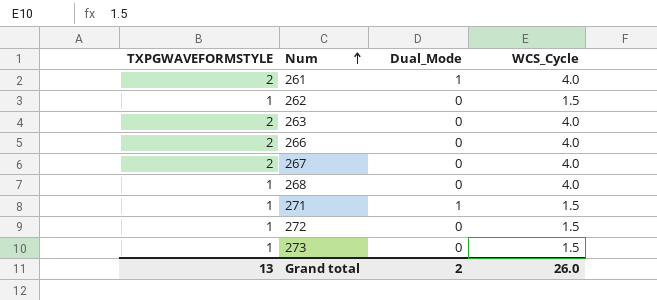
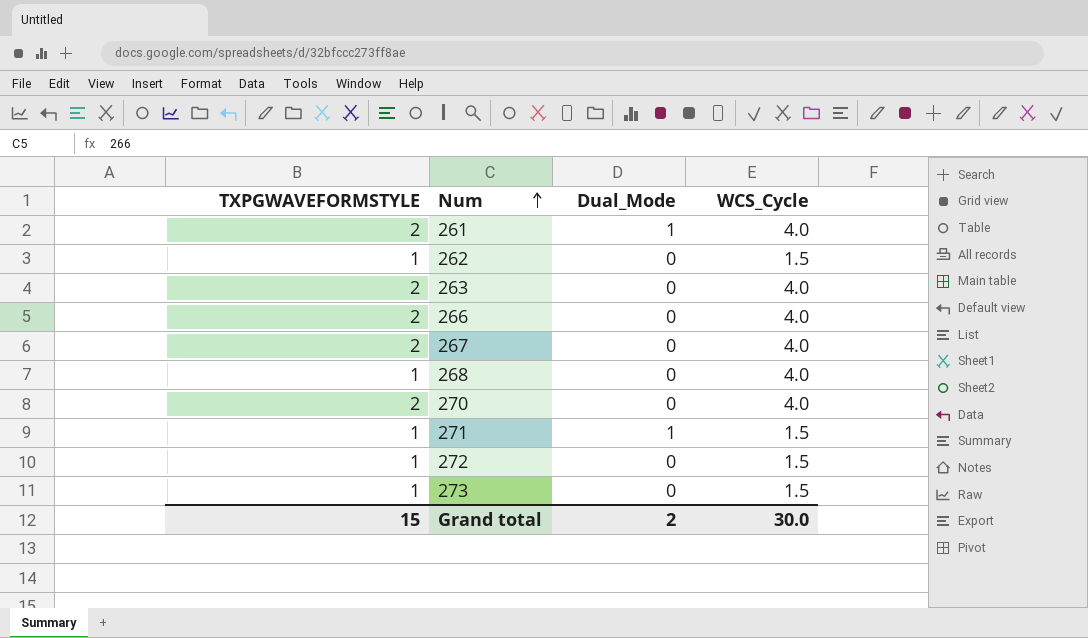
row 270: none -> 2 | 0 | 4.0
Grand total | TXPGWAVEFORMSTYLE: 13 -> 15
Grand total | WCS_Cycle: 26.0 -> 30.0

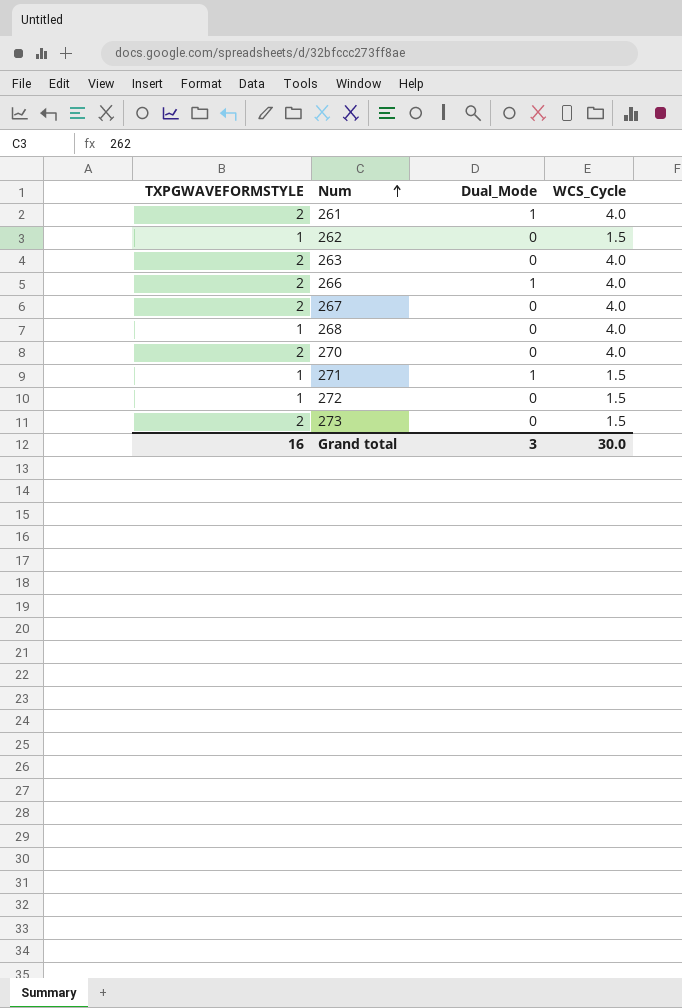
266 | Dual_Mode: 0 -> 1
273 | TXPGWAVEFORMSTYLE: 1 -> 2
Grand total | TXPGWAVEFORMSTYLE: 15 -> 16
Grand total | Dual_Mode: 2 -> 3

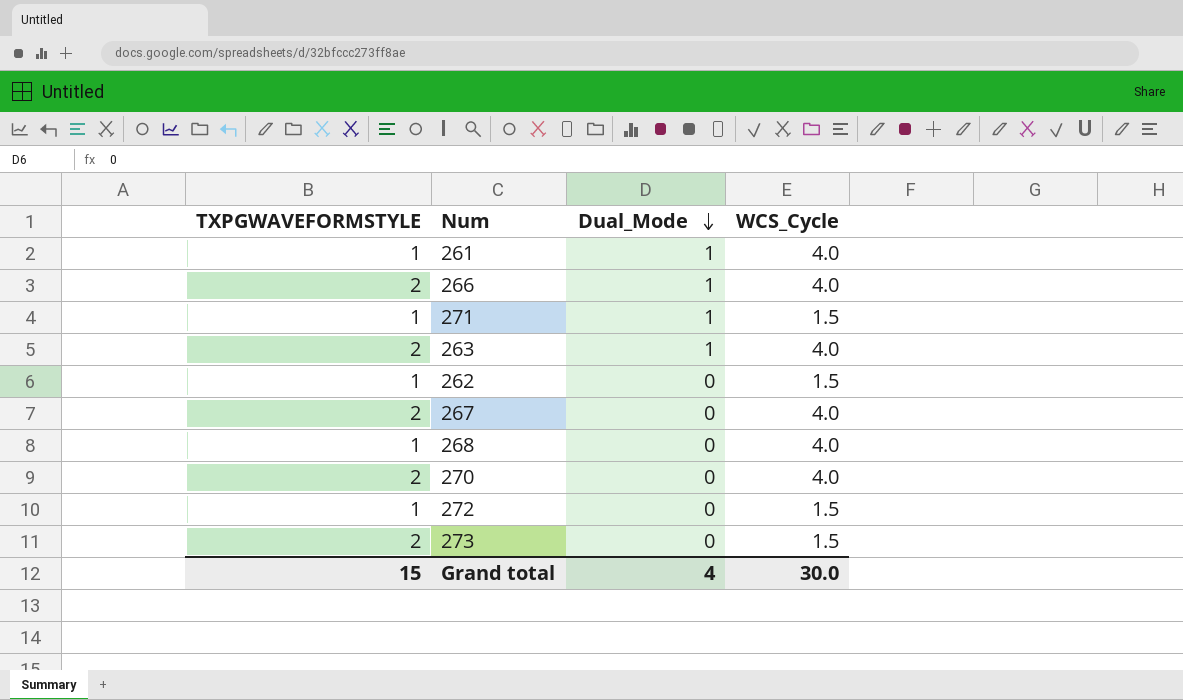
row order: Num ascending -> Dual_Mode descending
261 | TXPGWAVEFORMSTYLE: 2 -> 1
263 | Dual_Mode: 0 -> 1
Grand total | TXPGWAVEFORMSTYLE: 16 -> 15
Grand total | Dual_Mode: 3 -> 4

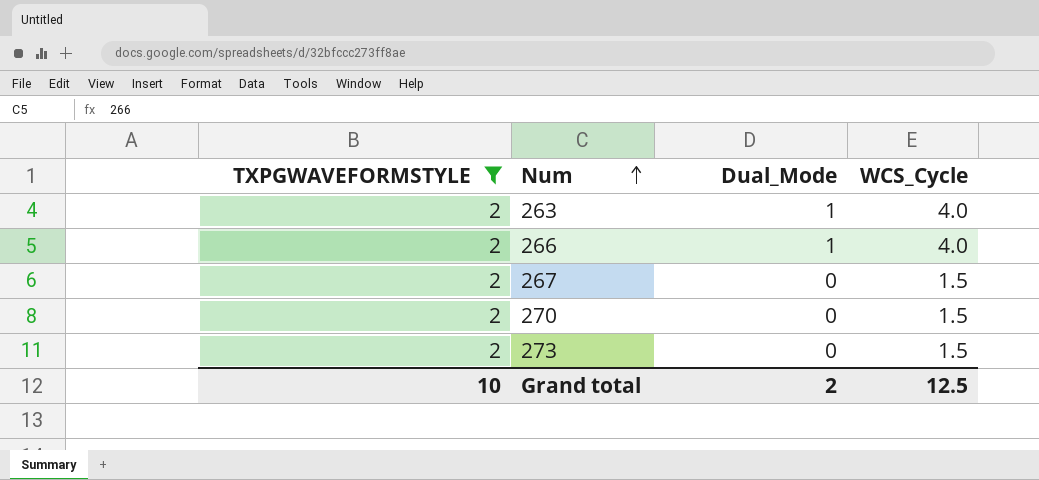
filter: none -> TXPGWAVEFORMSTYLE = 2
row order: Dual_Mode descending -> Num ascending
267 | WCS_Cycle: 4.0 -> 1.5
270 | WCS_Cycle: 4.0 -> 1.5
Grand total | TXPGWAVEFORMSTYLE: 15 -> 10
Grand total | Dual_Mode: 4 -> 2
Grand total | WCS_Cycle: 30.0 -> 12.5

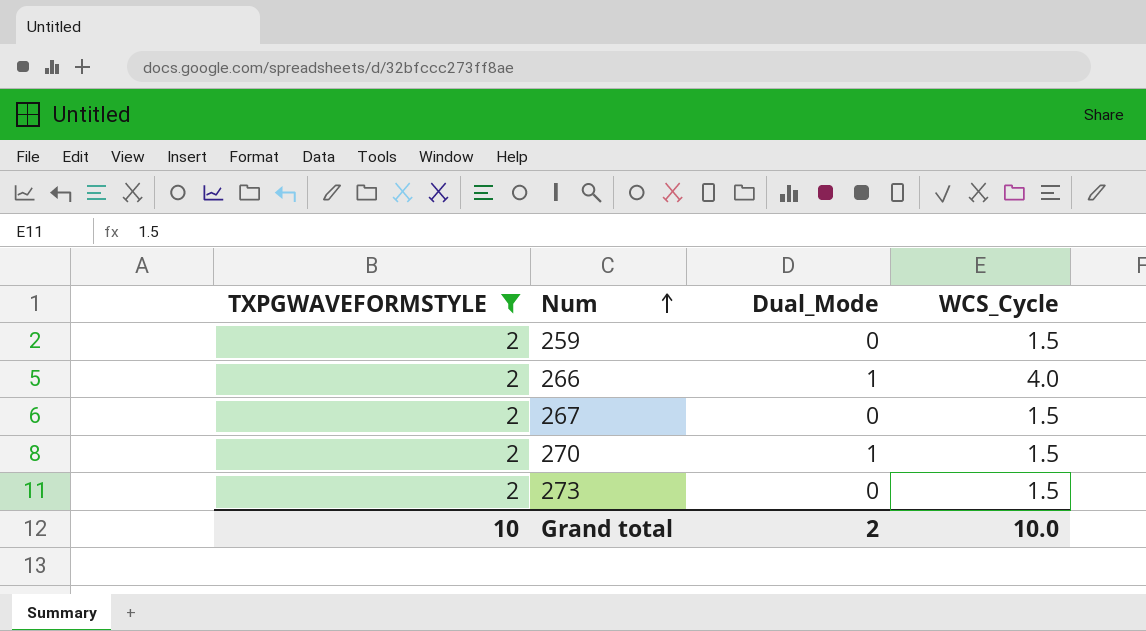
row 263: 2 | 1 | 4.0 -> none
row 259: none -> 2 | 0 | 1.5
270 | Dual_Mode: 0 -> 1
Grand total | WCS_Cycle: 12.5 -> 10.0

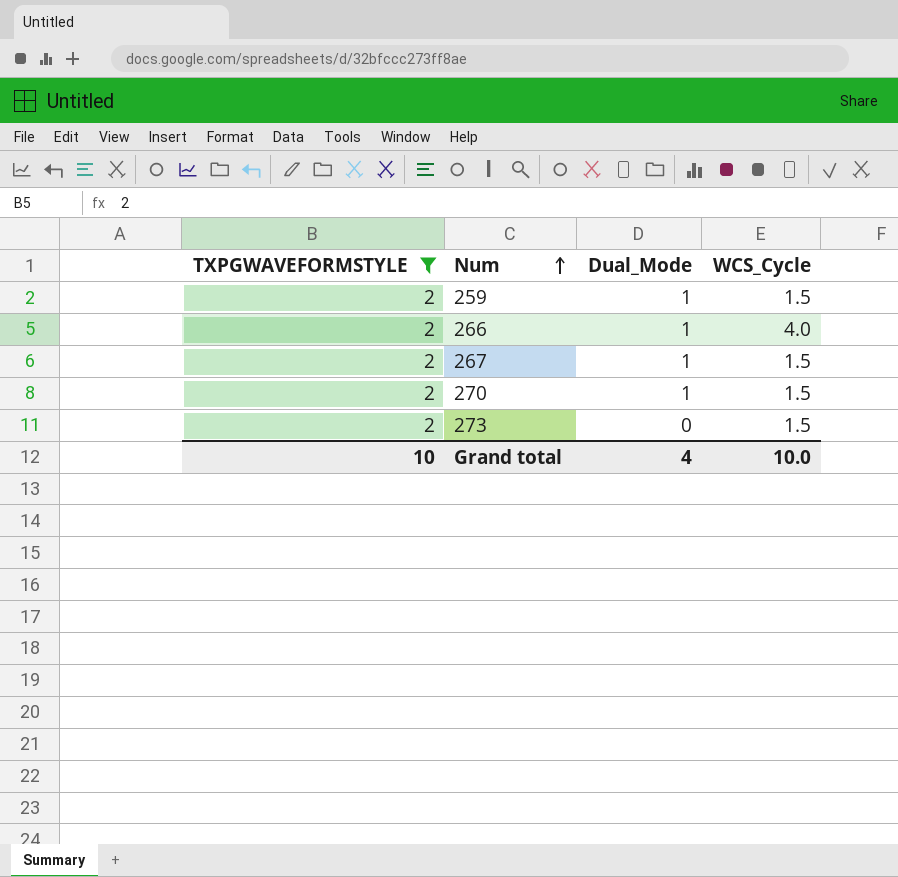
259 | Dual_Mode: 0 -> 1
267 | Dual_Mode: 0 -> 1
Grand total | Dual_Mode: 2 -> 4

